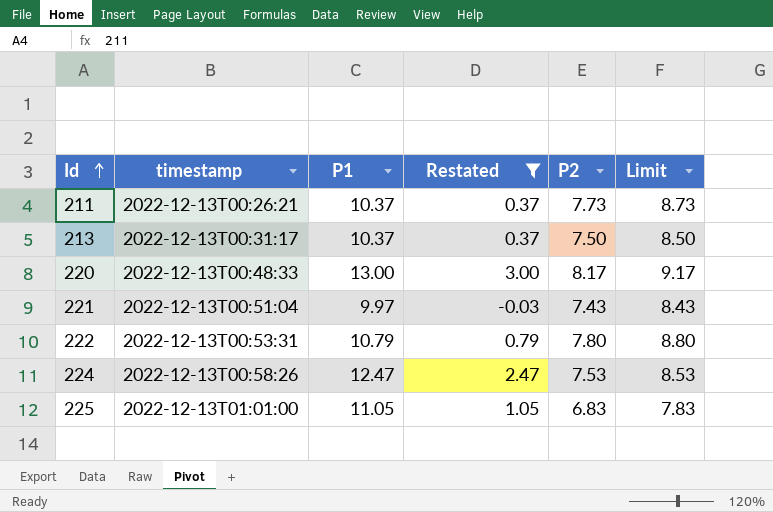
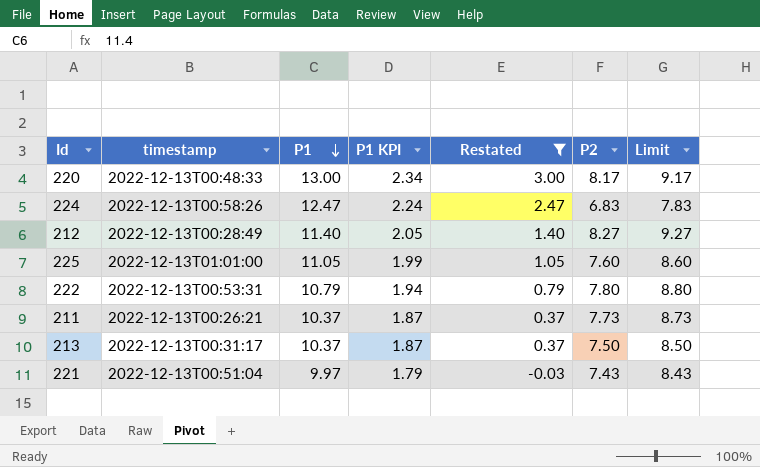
row order: Id ascending -> P1 descending
column P1 KPI | formula: none -> [P1] * 0.18
224 | P2: 7.53 -> 6.83
224 | Limit: 8.53 -> 7.83
row 212: none -> 2022-12-13T00:28:49 | 11.40 | 2.05 | 1.40 | 8.27 | 9.27
225 | P2: 6.83 -> 7.60
225 | Limit: 7.83 -> 8.60

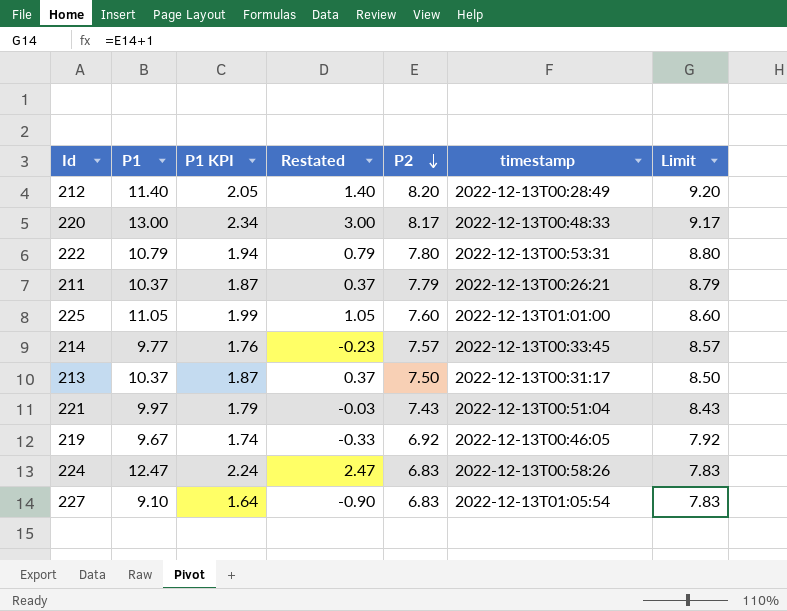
filter: Restated >= -0.03 -> none
row order: P1 descending -> P2 descending
column timestamp | position: 2 -> 6
212 | P2: 8.27 -> 8.20
212 | Limit: 9.27 -> 9.20
211 | P2: 7.73 -> 7.79
211 | Limit: 8.73 -> 8.79

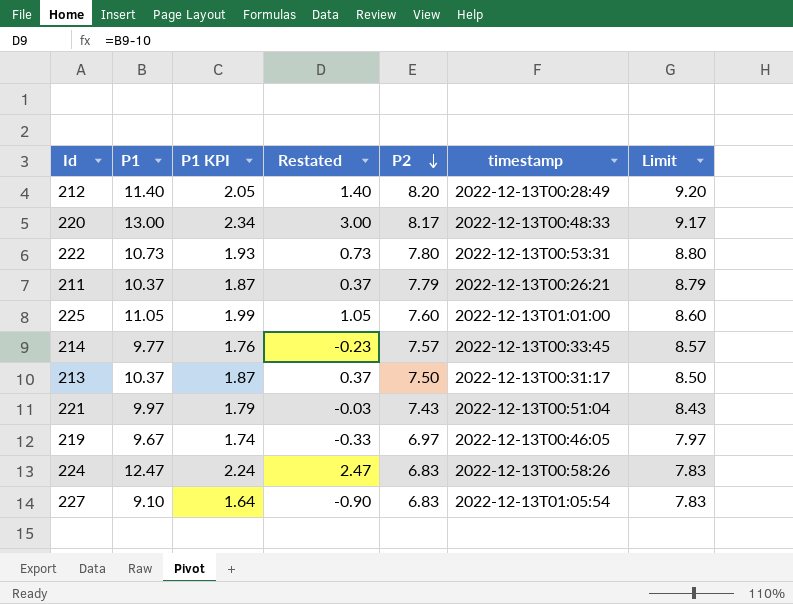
222 | P1: 10.79 -> 10.73
222 | P1 KPI: 1.94 -> 1.93
222 | Restated: 0.79 -> 0.73
219 | P2: 6.92 -> 6.97
219 | Limit: 7.92 -> 7.97

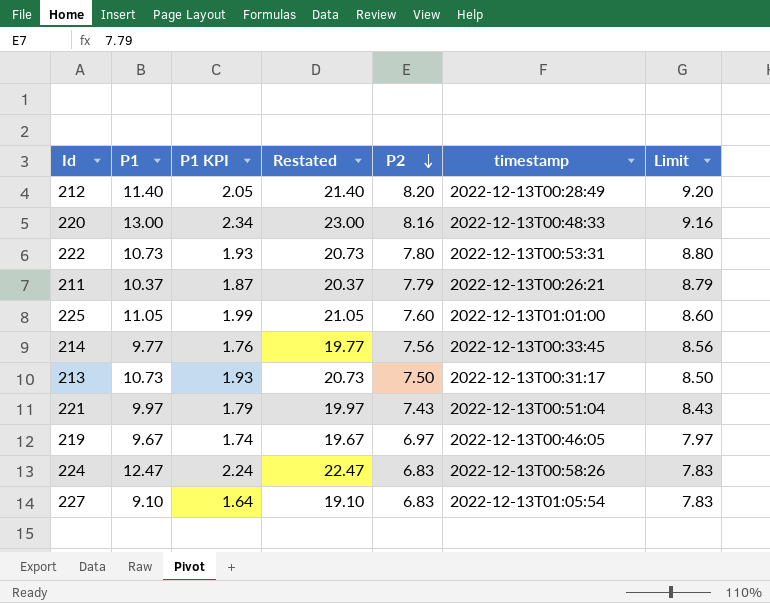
column Restated | formula: [P1] - 10 -> [P1] + 10
220 | P2: 8.17 -> 8.16
220 | Limit: 9.17 -> 9.16
214 | P2: 7.57 -> 7.56
214 | Limit: 8.57 -> 8.56
213 | P1: 10.37 -> 10.73
213 | P1 KPI: 1.87 -> 1.93

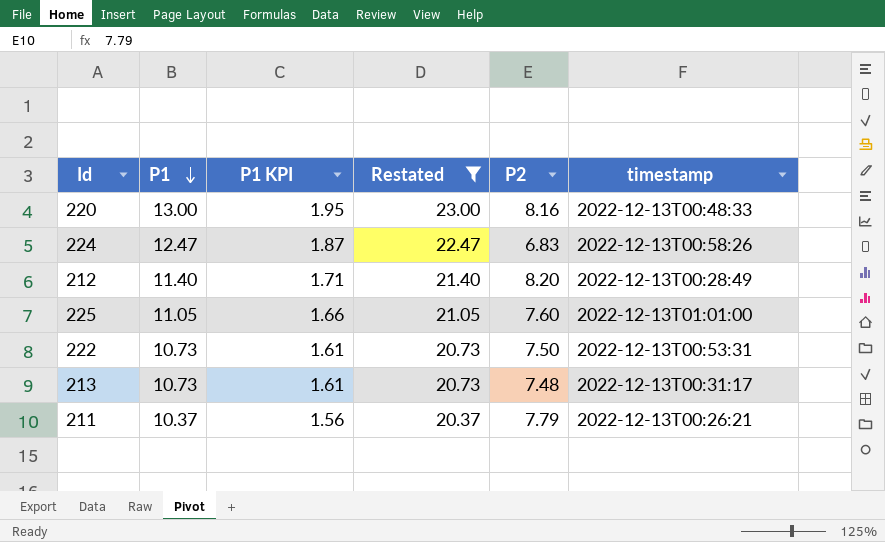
filter: none -> Restated >= 20.37
row order: P2 descending -> P1 descending
column Limit | formula: [P2] + 1 -> none
column P1 KPI | formula: [P1] * 0.18 -> [P1] * 0.15
222 | P2: 7.80 -> 7.50
213 | P2: 7.50 -> 7.48

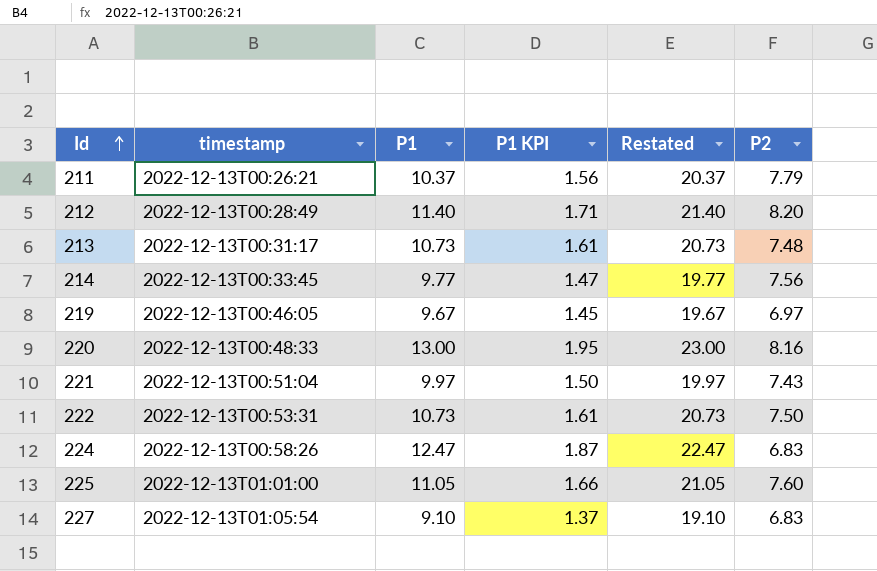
filter: Restated >= 20.37 -> none
row order: P1 descending -> Id ascending
column timestamp | position: 6 -> 2

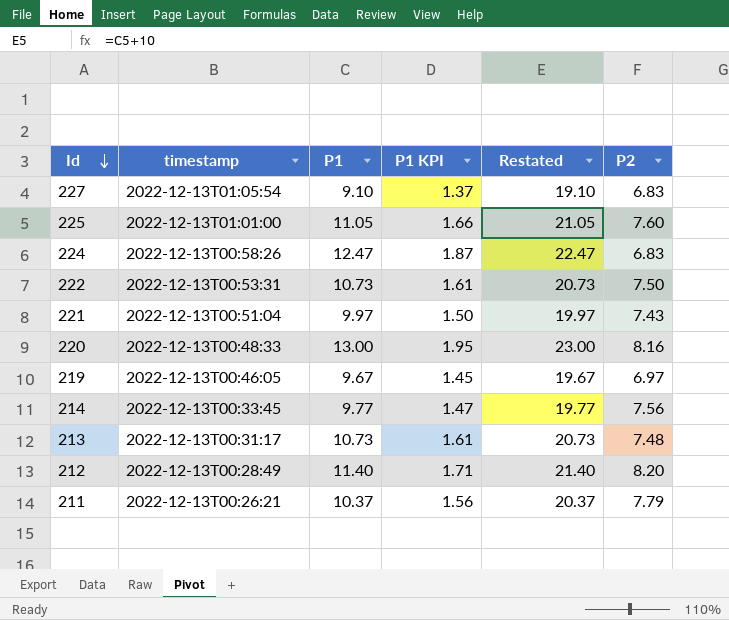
row order: Id ascending -> Id descending

